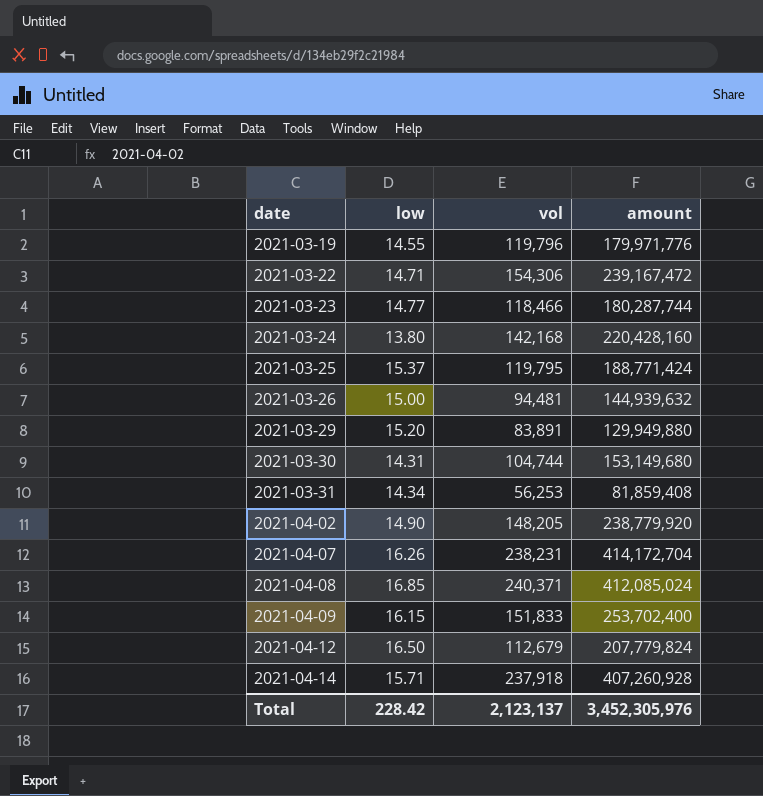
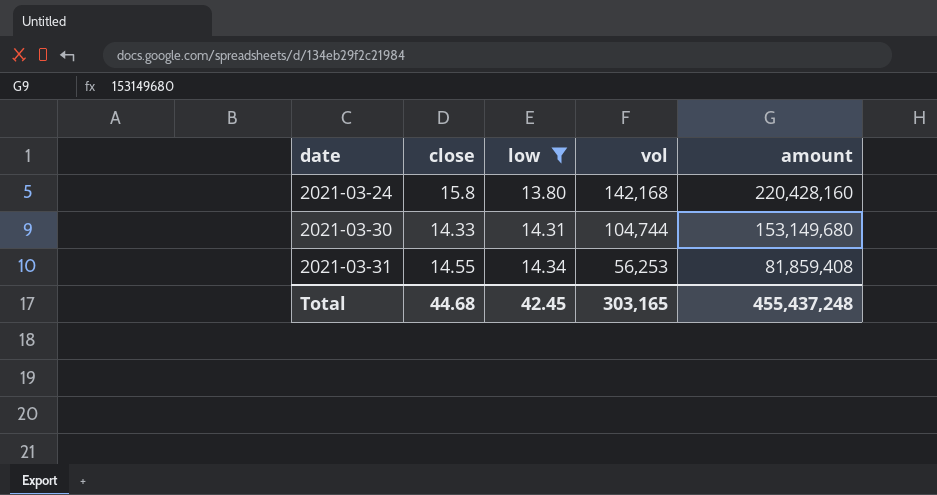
filter: none -> low <= 14.34
column close | position: none -> 2
Total | low: 228.42 -> 42.45
Total | vol: 2,123,137 -> 303,165
Total | amount: 3,452,305,976 -> 455,437,248

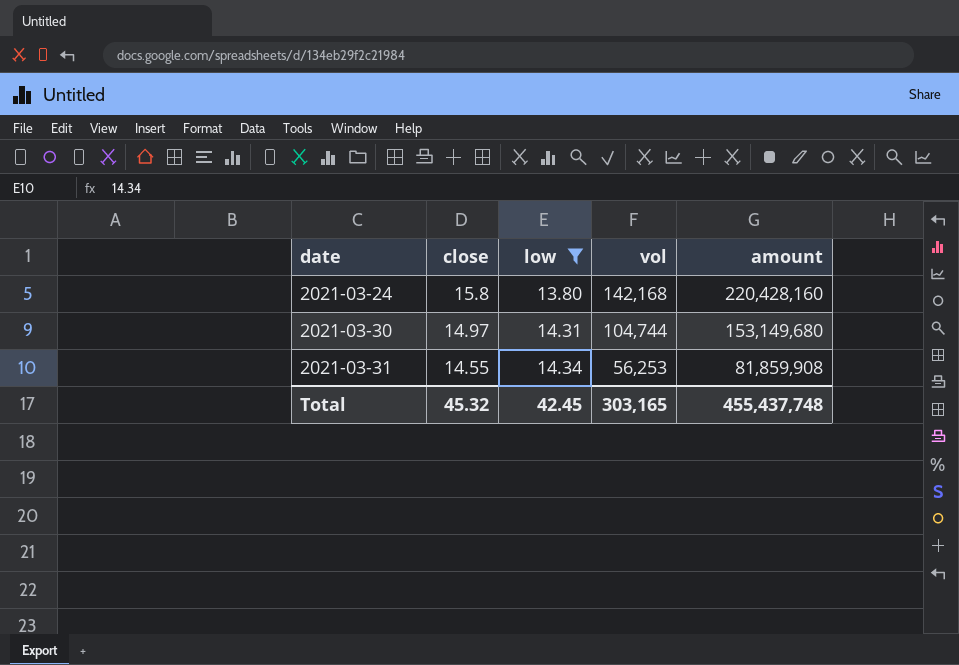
2021-03-30 | close: 14.33 -> 14.97
2021-03-31 | amount: 81,859,408 -> 81,859,908
Total | close: 44.68 -> 45.32
Total | amount: 455,437,248 -> 455,437,748

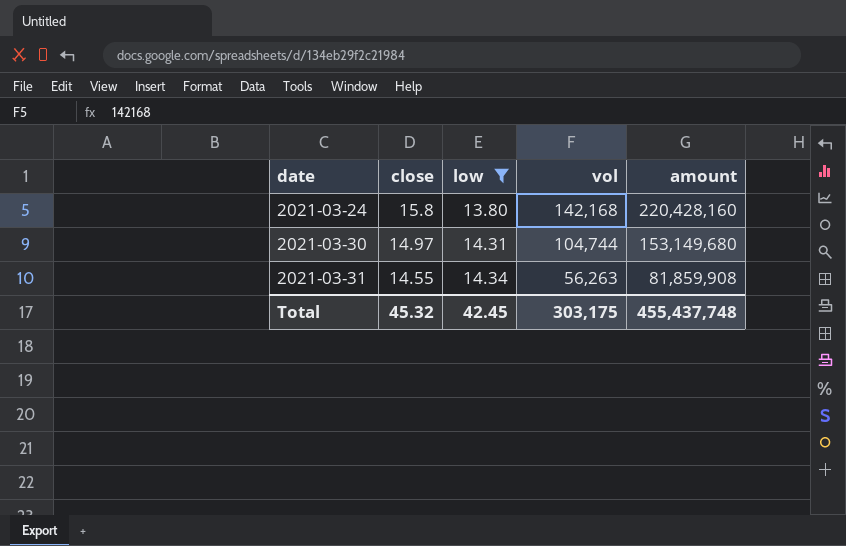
2021-03-31 | vol: 56,253 -> 56,263
Total | vol: 303,165 -> 303,175

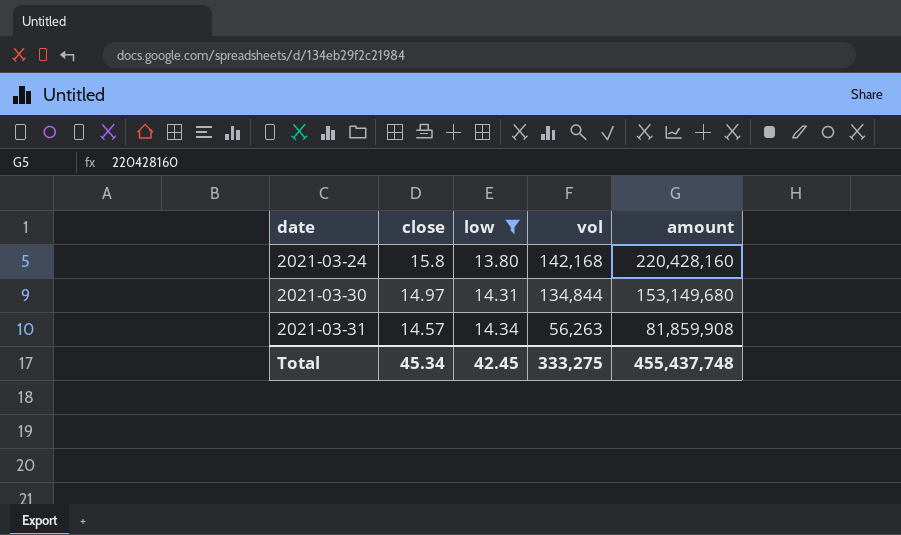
2021-03-30 | vol: 104,744 -> 134,844
2021-03-31 | close: 14.55 -> 14.57
Total | close: 45.32 -> 45.34
Total | vol: 303,175 -> 333,275

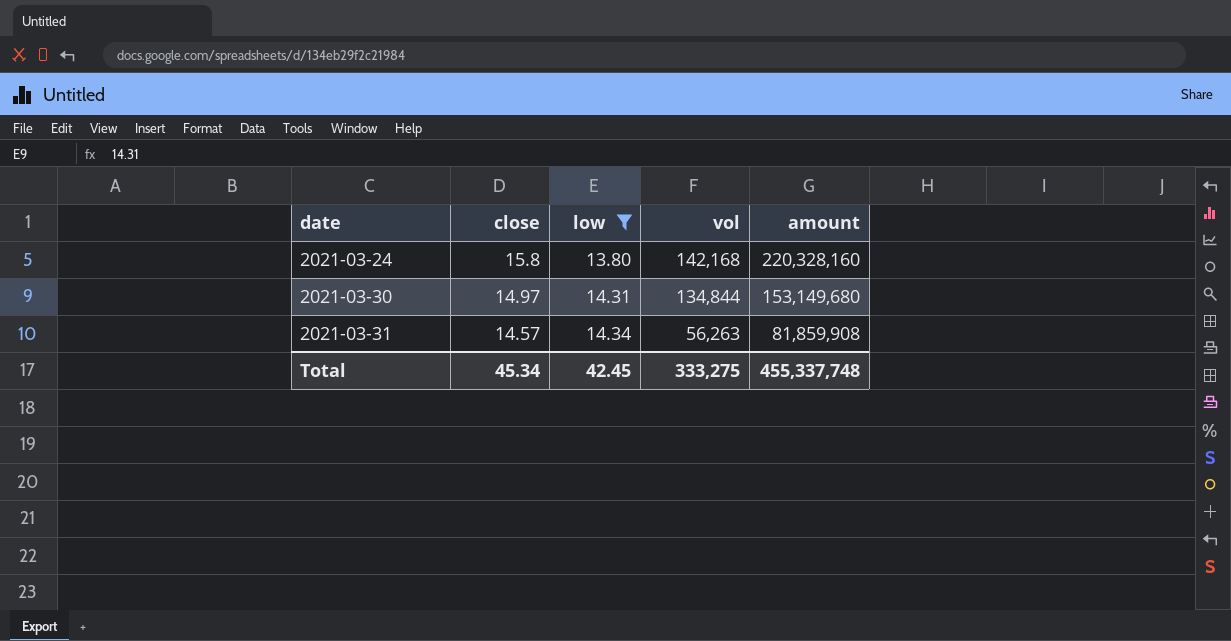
2021-03-24 | amount: 220,428,160 -> 220,328,160
Total | amount: 455,437,748 -> 455,337,748

